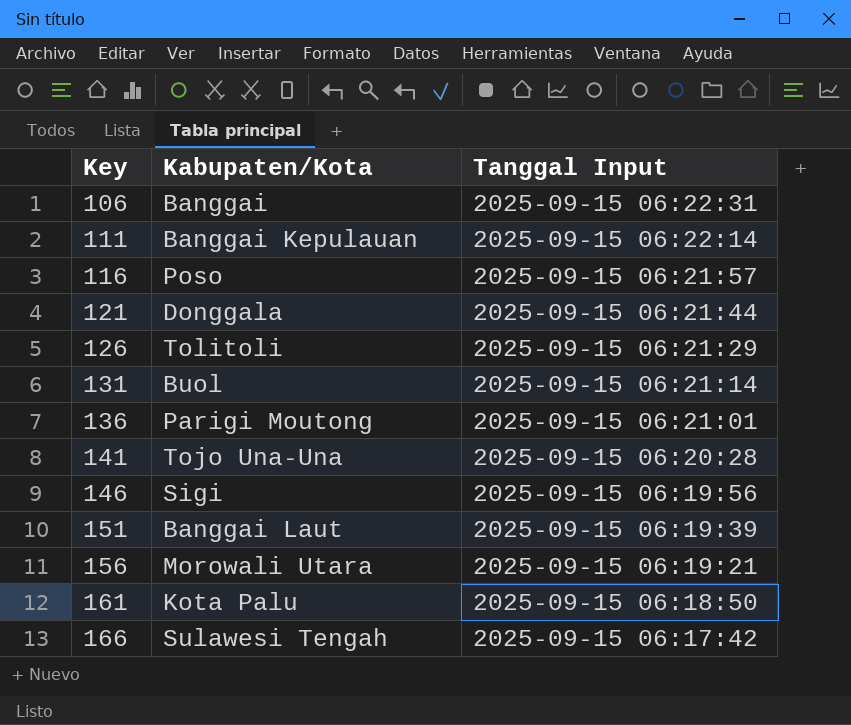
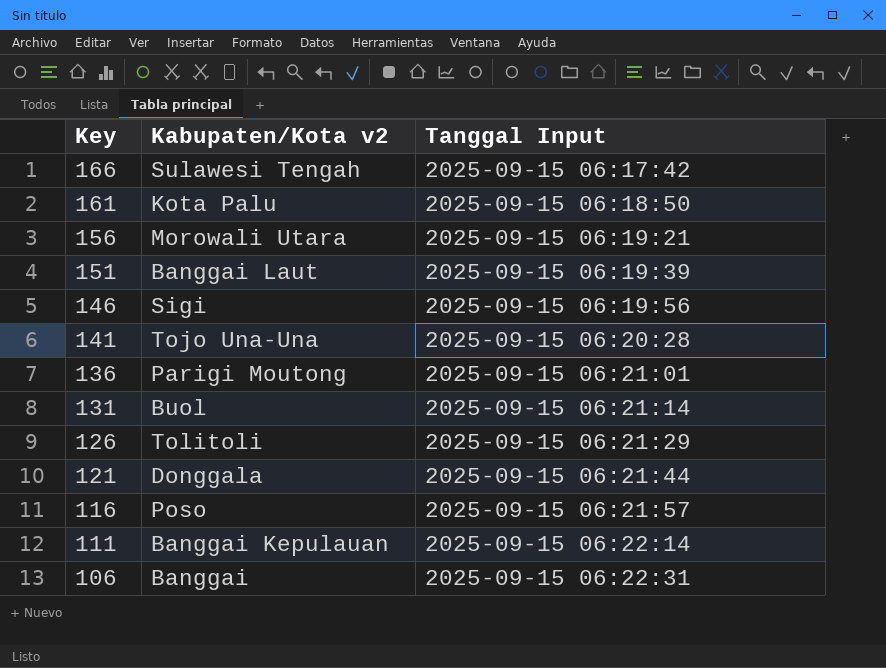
row order: Key ascending -> Key descending
column name: Kabupaten/Kota -> Kabupaten/Kota v2

